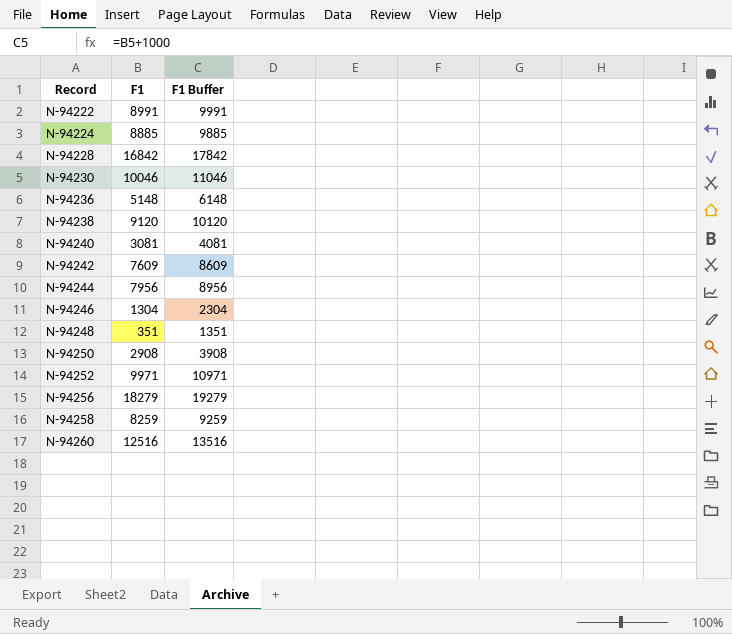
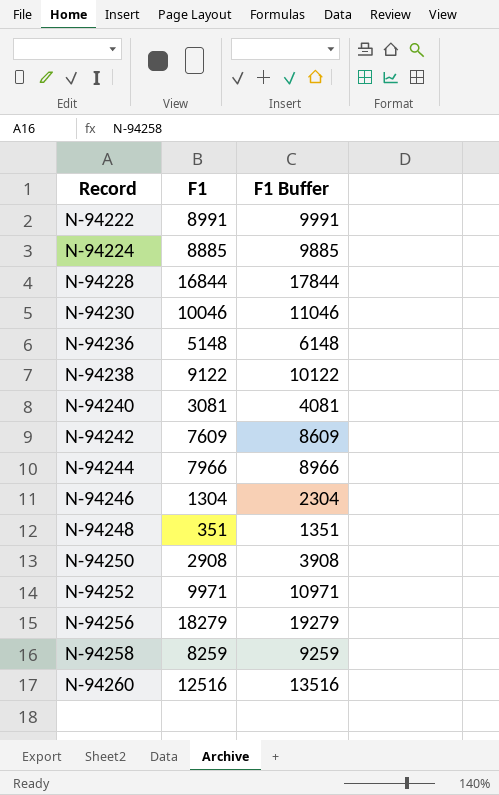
N-94228 | F1: 16842 -> 16844
N-94228 | F1 Buffer: 17842 -> 17844
N-94238 | F1: 9120 -> 9122
N-94238 | F1 Buffer: 10120 -> 10122
N-94244 | F1: 7956 -> 7966
N-94244 | F1 Buffer: 8956 -> 8966

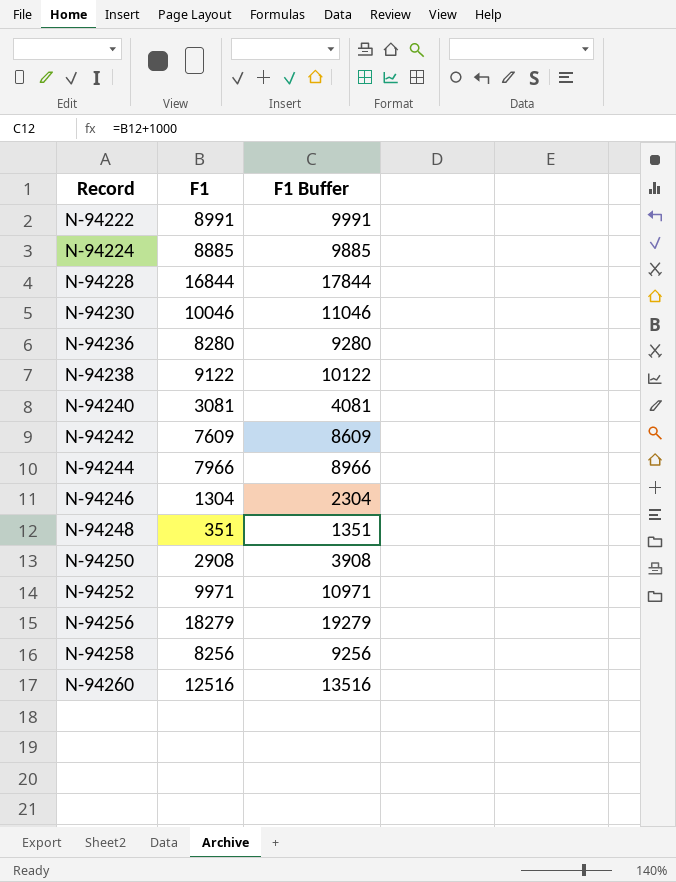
N-94236 | F1: 5148 -> 8280
N-94236 | F1 Buffer: 6148 -> 9280
N-94258 | F1: 8259 -> 8256
N-94258 | F1 Buffer: 9259 -> 9256

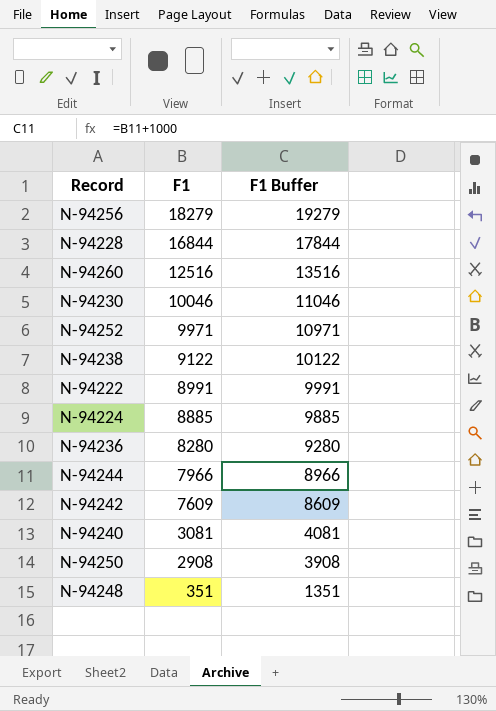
row order: Record ascending -> F1 descending
row N-94246: 1304 | 2304 -> none
row N-94258: 8256 | 9256 -> none

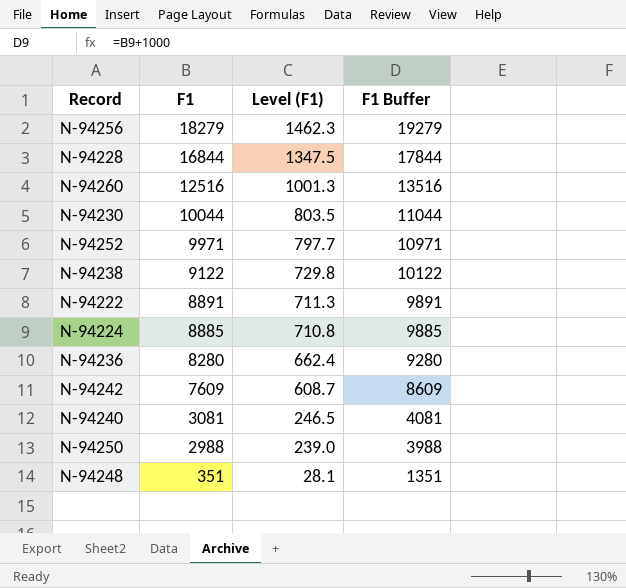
column Level (F1) | formula: none -> [F1] * 0.08
row N-94244: 7966 | 8966 -> none
N-94230 | F1: 10046 -> 10044
N-94230 | F1 Buffer: 11046 -> 11044
N-94222 | F1: 8991 -> 8891
N-94222 | F1 Buffer: 9991 -> 9891
N-94250 | F1: 2908 -> 2988
N-94250 | F1 Buffer: 3908 -> 3988

